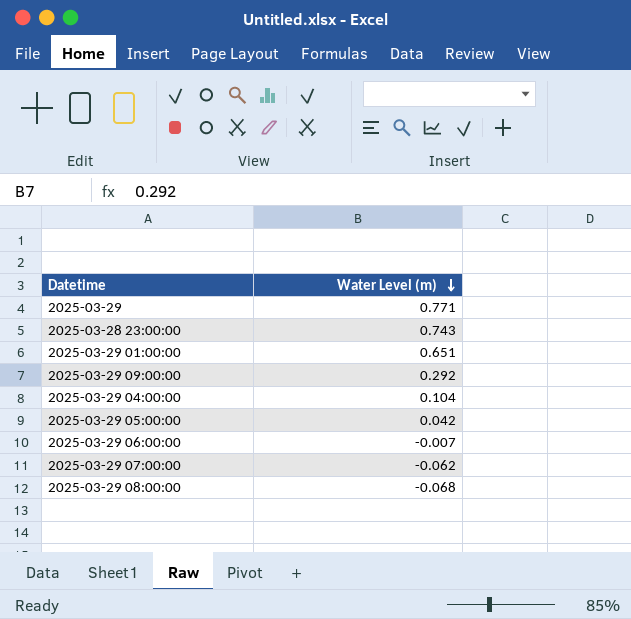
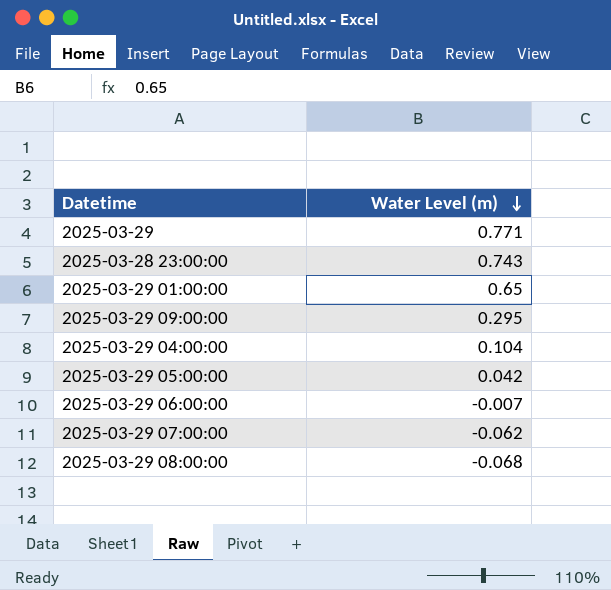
2025-03-29 01:00:00 | Water Level (m): 0.651 -> 0.65
2025-03-29 09:00:00 | Water Level (m): 0.292 -> 0.295

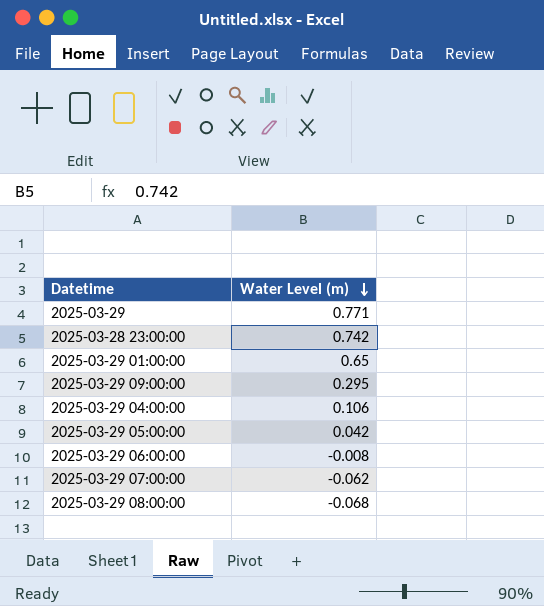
2025-03-28 23:00:00 | Water Level (m): 0.743 -> 0.742
2025-03-29 04:00:00 | Water Level (m): 0.104 -> 0.106
2025-03-29 06:00:00 | Water Level (m): -0.007 -> -0.008

